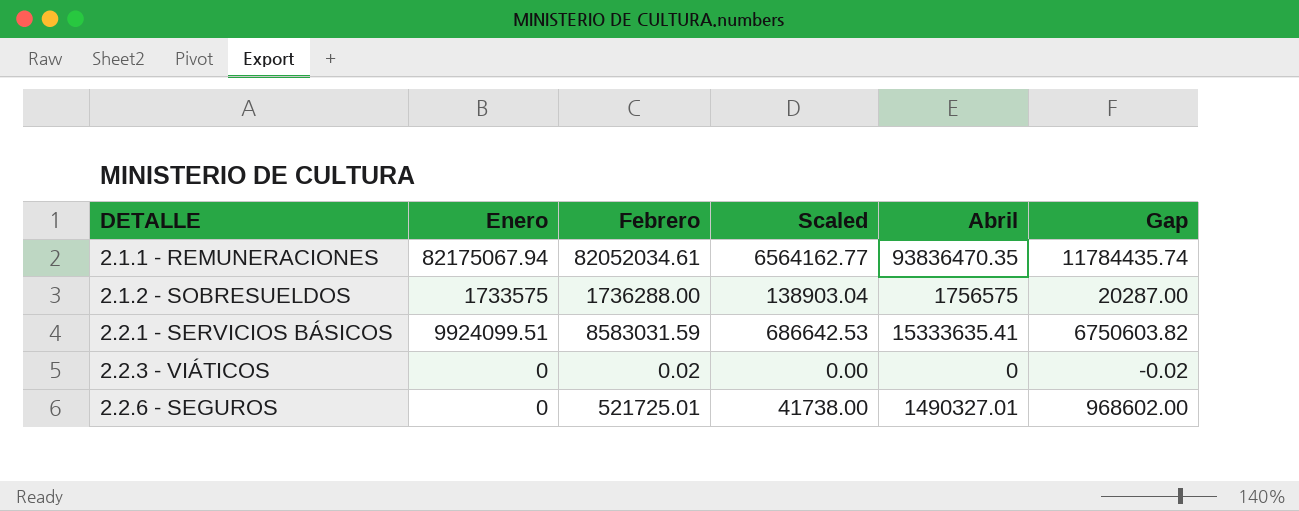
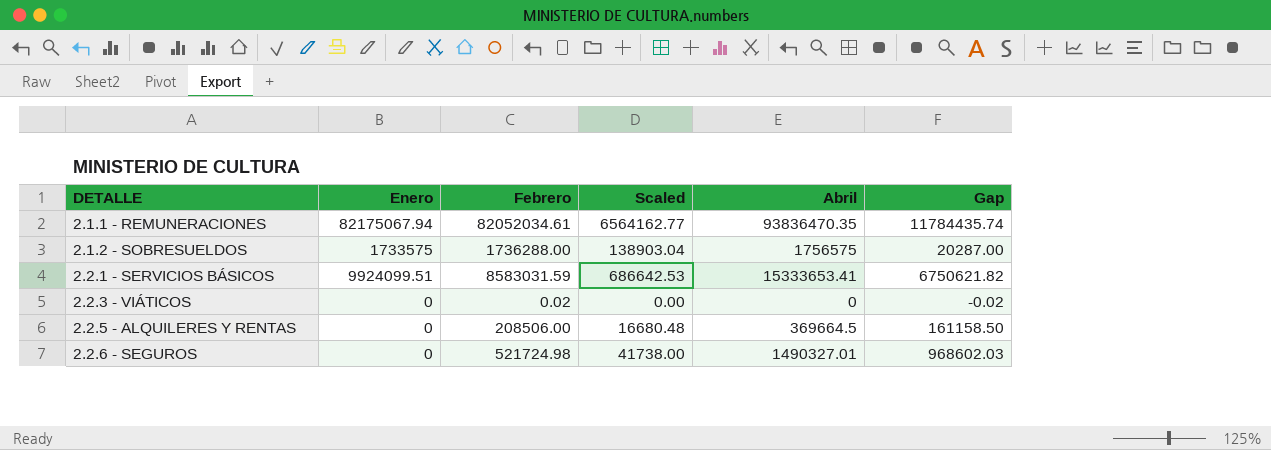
2.2.1 - SERVICIOS BÁSICOS | Abril: 15333635.41 -> 15333653.41
2.2.1 - SERVICIOS BÁSICOS | Gap: 6750603.82 -> 6750621.82
row 2.2.5 - ALQUILERES Y RENTAS: none -> 0 | 208506.00 | 16680.48 | 369664.5 | 161158.50
2.2.6 - SEGUROS | Febrero: 521725.01 -> 521724.98
2.2.6 - SEGUROS | Gap: 968602.00 -> 968602.03

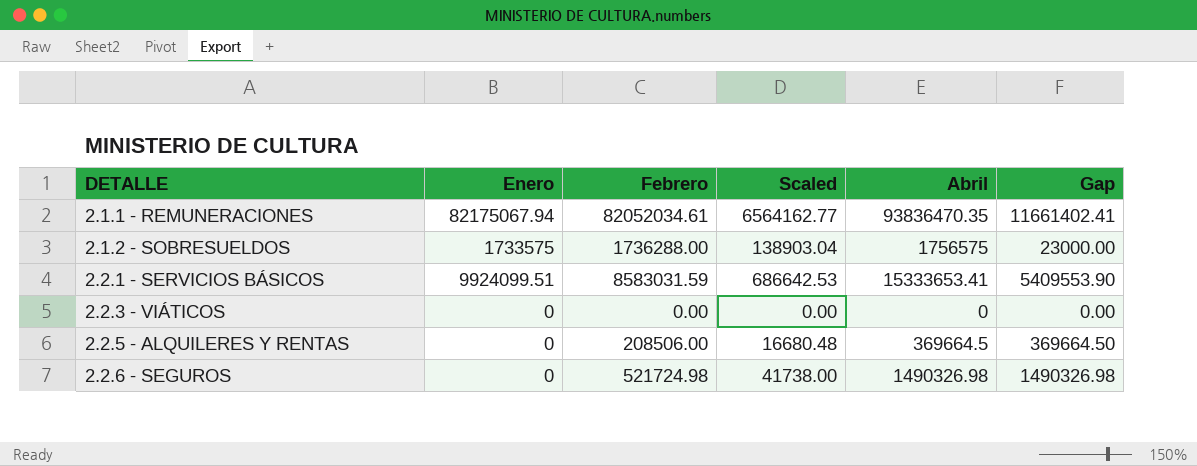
column Gap | formula: [Abril] - [Febrero] -> [Abril] - [Enero]
2.2.3 - VIÁTICOS | Febrero: 0.02 -> 0.00
2.2.6 - SEGUROS | Abril: 1490327.01 -> 1490326.98

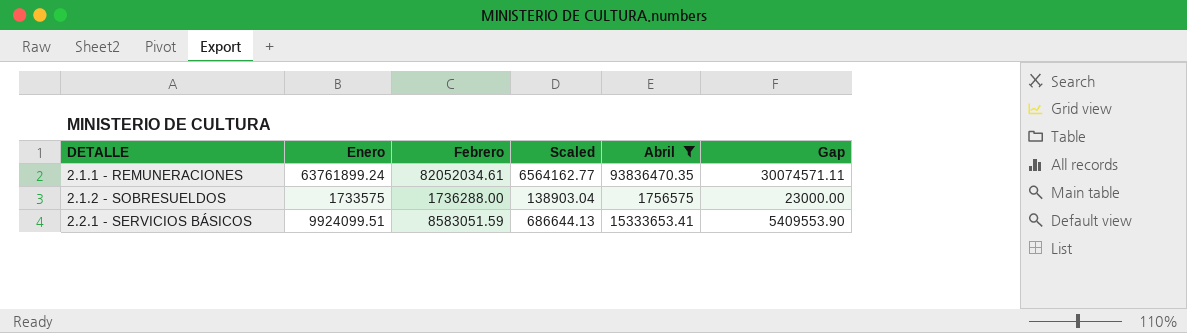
filter: none -> Abril >= 1756575
2.1.1 - REMUNERACIONES | Enero: 82175067.94 -> 63761899.24
2.1.1 - REMUNERACIONES | Gap: 11661402.41 -> 30074571.11
2.2.1 - SERVICIOS BÁSICOS | Febrero: 8583031.59 -> 8583051.59
2.2.1 - SERVICIOS BÁSICOS | Scaled: 686642.53 -> 686644.13

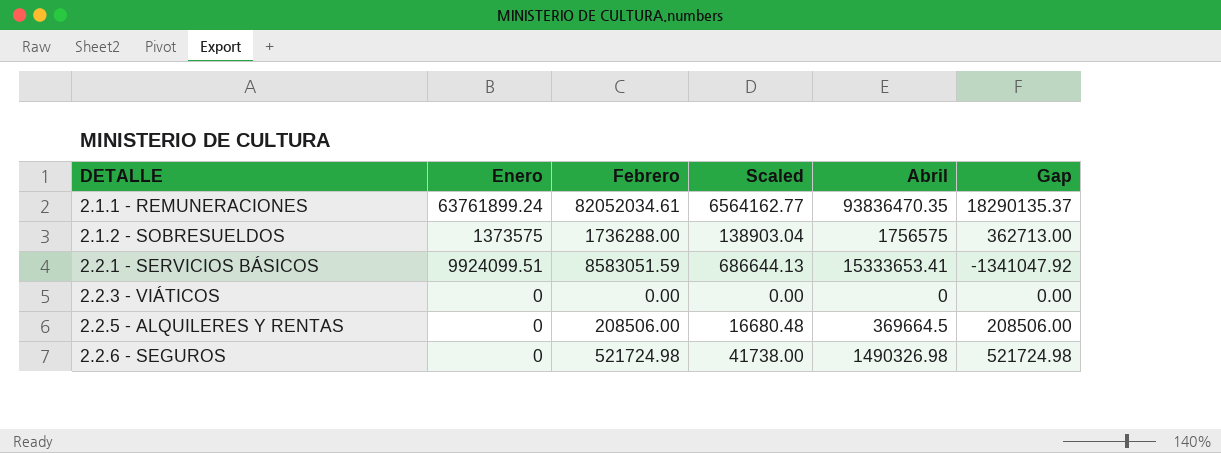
filter: Abril >= 1756575 -> none
column Gap | formula: [Abril] - [Enero] -> [Febrero] - [Enero]
2.1.2 - SOBRESUELDOS | Enero: 1733575 -> 1373575

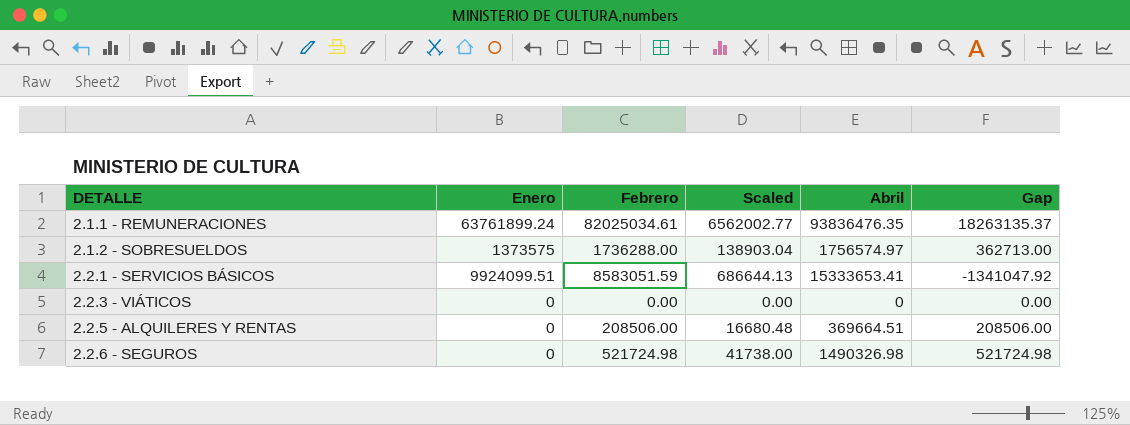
2.1.1 - REMUNERACIONES | Febrero: 82052034.61 -> 82025034.61
2.1.1 - REMUNERACIONES | Scaled: 6564162.77 -> 6562002.77
2.1.1 - REMUNERACIONES | Abril: 93836470.35 -> 93836476.35
2.1.1 - REMUNERACIONES | Gap: 18290135.37 -> 18263135.37
2.1.2 - SOBRESUELDOS | Abril: 1756575 -> 1756574.97
2.2.5 - ALQUILERES Y RENTAS | Abril: 369664.5 -> 369664.51

